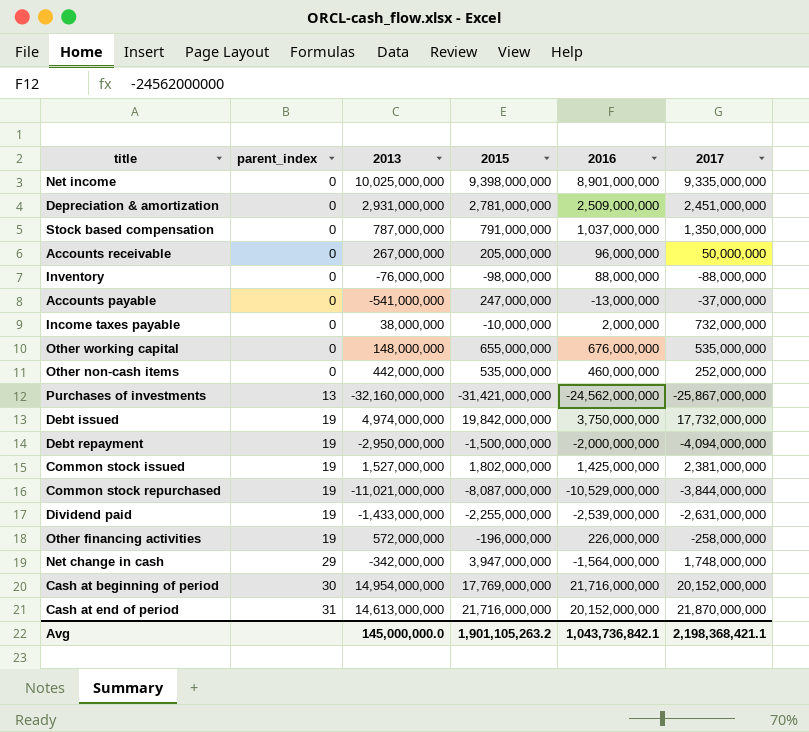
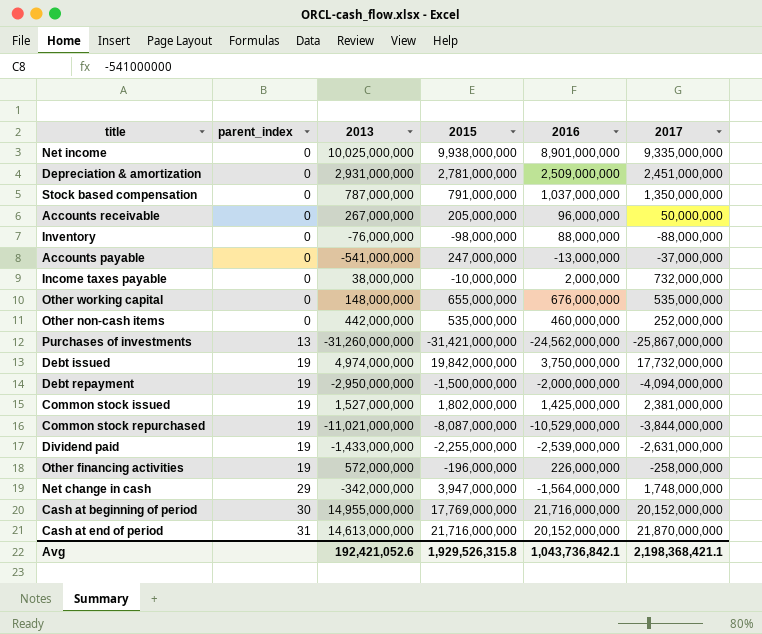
Net income | 2015: 9,398,000,000 -> 9,938,000,000
Purchases of investments | 2013: -32,160,000,000 -> -31,260,000,000
Cash at beginning of period | 2013: 14,954,000,000 -> 14,955,000,000
Avg | 2013: 145,000,000.0 -> 192,421,052.6
Avg | 2015: 1,901,105,263.2 -> 1,929,526,315.8

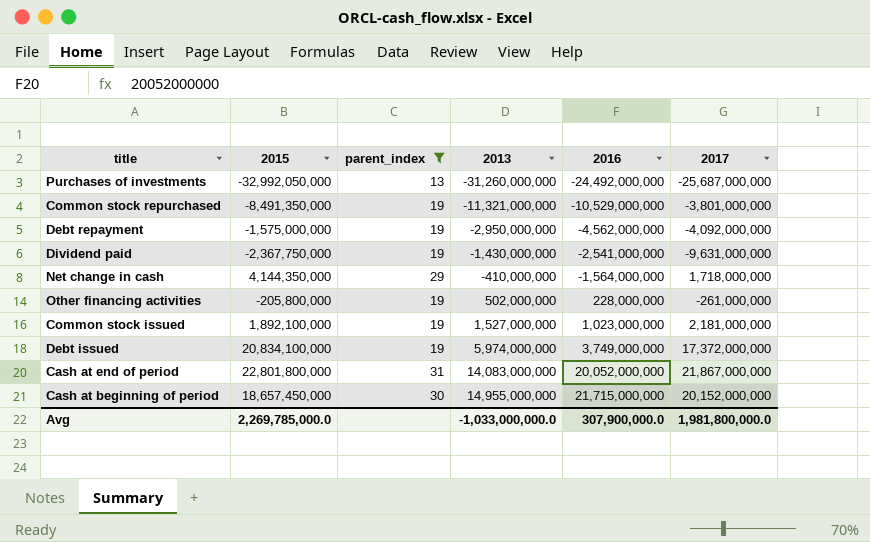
filter: none -> parent_index != 0
row order: parent_index ascending -> 2013 ascending
column 2015 | position: 4 -> 2
Purchases of investments | 2015: -31,421,000,000 -> -32,992,050,000
Purchases of investments | 2016: -24,562,000,000 -> -24,492,000,000
Purchases of investments | 2017: -25,867,000,000 -> -25,687,000,000
Common stock repurchased | 2015: -8,087,000,000 -> -8,491,350,000
Common stock repurchased | 2013: -11,021,000,000 -> -11,321,000,000
Common stock repurchased | 2017: -3,844,000,000 -> -3,801,000,000
Debt repayment | 2015: -1,500,000,000 -> -1,575,000,000
Debt repayment | 2016: -2,000,000,000 -> -4,562,000,000
Debt repayment | 2017: -4,094,000,000 -> -4,092,000,000
Dividend paid | 2015: -2,255,000,000 -> -2,367,750,000
Dividend paid | 2013: -1,433,000,000 -> -1,430,000,000
Dividend paid | 2016: -2,539,000,000 -> -2,541,000,000
Dividend paid | 2017: -2,631,000,000 -> -9,631,000,000
Net change in cash | 2015: 3,947,000,000 -> 4,144,350,000
Net change in cash | 2013: -342,000,000 -> -410,000,000
Net change in cash | 2017: 1,748,000,000 -> 1,718,000,000
Other financing activities | 2015: -196,000,000 -> -205,800,000
Other financing activities | 2013: 572,000,000 -> 502,000,000
Other financing activities | 2016: 226,000,000 -> 228,000,000
Other financing activities | 2017: -258,000,000 -> -261,000,000
Common stock issued | 2015: 1,802,000,000 -> 1,892,100,000
Common stock issued | 2016: 1,425,000,000 -> 1,023,000,000
Common stock issued | 2017: 2,381,000,000 -> 2,181,000,000
Debt issued | 2015: 19,842,000,000 -> 20,834,100,000
Debt issued | 2013: 4,974,000,000 -> 5,974,000,000
Debt issued | 2016: 3,750,000,000 -> 3,749,000,000
Debt issued | 2017: 17,732,000,000 -> 17,372,000,000
Cash at end of period | 2015: 21,716,000,000 -> 22,801,800,000
Cash at end of period | 2013: 14,613,000,000 -> 14,083,000,000
Cash at end of period | 2016: 20,152,000,000 -> 20,052,000,000
Cash at end of period | 2017: 21,870,000,000 -> 21,867,000,000
Cash at beginning of period | 2015: 17,769,000,000 -> 18,657,450,000
Cash at beginning of period | 2016: 21,716,000,000 -> 21,715,000,000
Avg | 2015: 1,929,526,315.8 -> 2,269,785,000.0
Avg | 2013: 192,421,052.6 -> -1,033,000,000.0
Avg | 2016: 1,043,736,842.1 -> 307,900,000.0
Avg | 2017: 2,198,368,421.1 -> 1,981,800,000.0

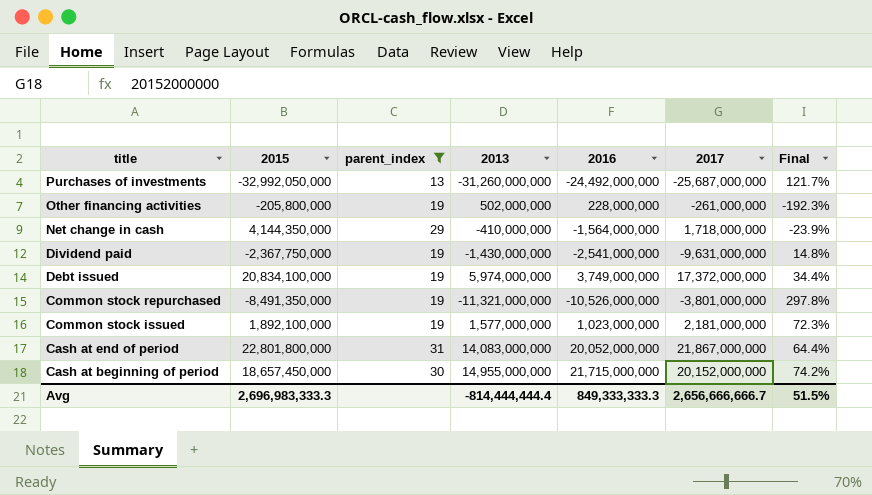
row order: 2013 ascending -> title descending
column Final | formula: none -> [2013] / [2017]
row Debt repayment: -1,575,000,000 | 19 | -2,950,000,000 | -4,562,000,000 | -4,092,000,000 -> none
Common stock repurchased | 2016: -10,529,000,000 -> -10,526,000,000
Common stock issued | 2013: 1,527,000,000 -> 1,577,000,000
Avg | 2015: 2,269,785,000.0 -> 2,696,983,333.3
Avg | 2013: -1,033,000,000.0 -> -814,444,444.4
Avg | 2016: 307,900,000.0 -> 849,333,333.3
Avg | 2017: 1,981,800,000.0 -> 2,656,666,666.7

